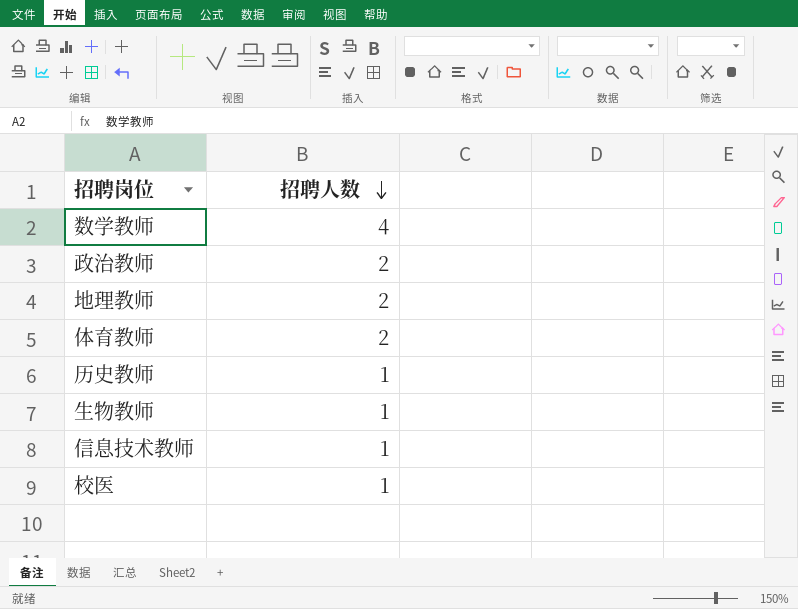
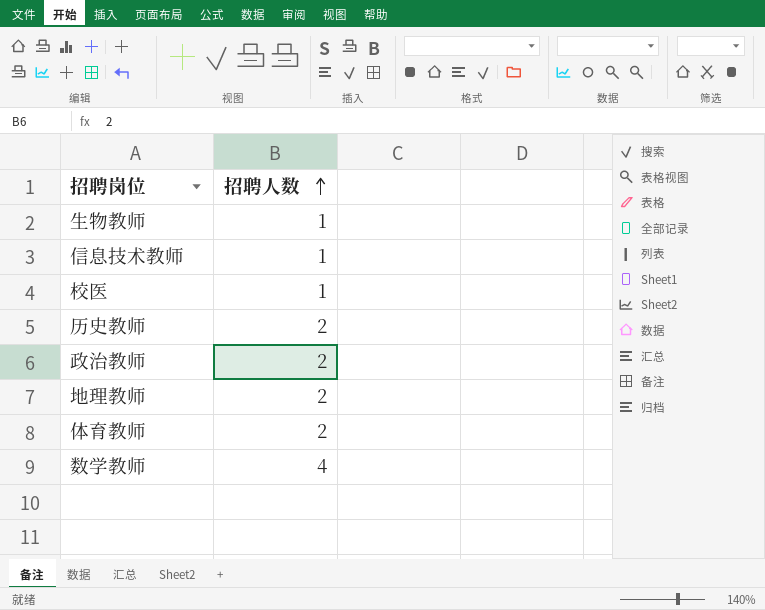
row order: 招聘人数 descending -> 招聘人数 ascending
历史教师 | 招聘人数: 1 -> 2

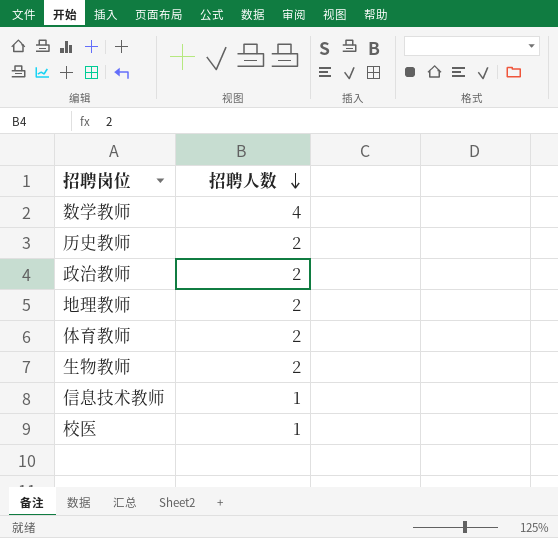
row order: 招聘人数 ascending -> 招聘人数 descending
生物教师 | 招聘人数: 1 -> 2

